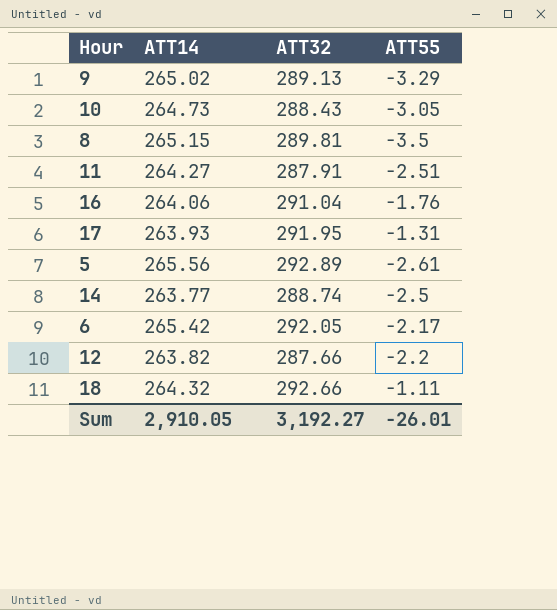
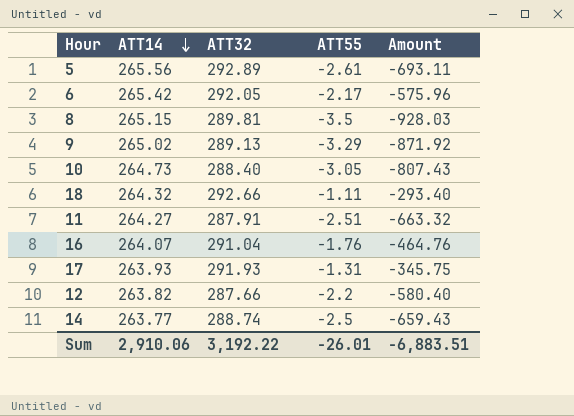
row order: none -> ATT14 descending
column Amount | formula: none -> [ATT14] * [ATT55]
10 | ATT32: 288.43 -> 288.40
16 | ATT14: 264.06 -> 264.07
17 | ATT32: 291.95 -> 291.93
Sum | ATT14: 2,910.05 -> 2,910.06
Sum | ATT32: 3,192.27 -> 3,192.22

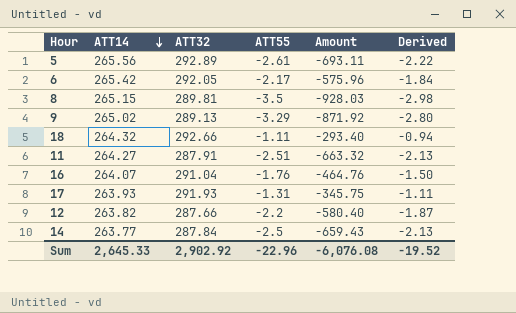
column Derived | formula: none -> [ATT55] * 0.85
row 10: 264.73 | 288.40 | -3.05 | -807.43 -> none
14 | ATT32: 288.74 -> 287.84
Sum | ATT14: 2,910.06 -> 2,645.33
Sum | ATT32: 3,192.22 -> 2,902.92
Sum | ATT55: -26.01 -> -22.96
Sum | Amount: -6,883.51 -> -6,076.08

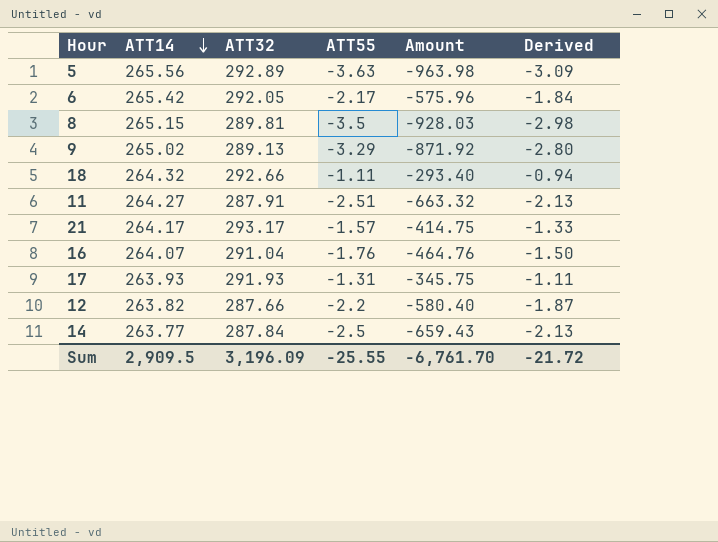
5 | ATT55: -2.61 -> -3.63
5 | Amount: -693.11 -> -963.98
5 | Derived: -2.22 -> -3.09
row 21: none -> 264.17 | 293.17 | -1.57 | -414.75 | -1.33
Sum | ATT14: 2,645.33 -> 2,909.5
Sum | ATT32: 2,902.92 -> 3,196.09
Sum | ATT55: -22.96 -> -25.55
Sum | Amount: -6,076.08 -> -6,761.70
Sum | Derived: -19.52 -> -21.72

